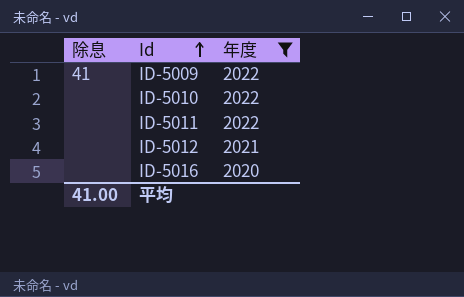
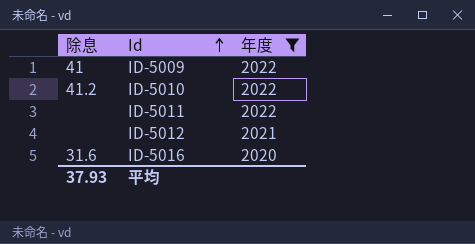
ID-5010 | 除息: none -> 41.2
ID-5016 | 除息: none -> 31.6
平均 | 除息: 41.00 -> 37.93

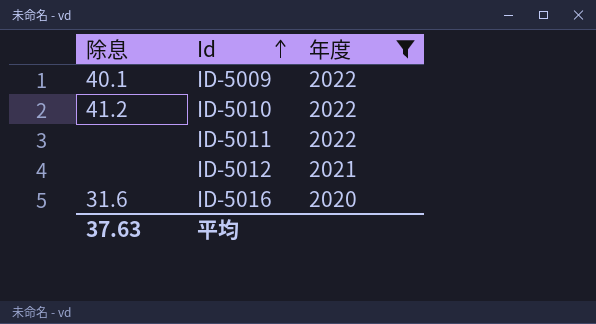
ID-5009 | 除息: 41 -> 40.1
平均 | 除息: 37.93 -> 37.63

